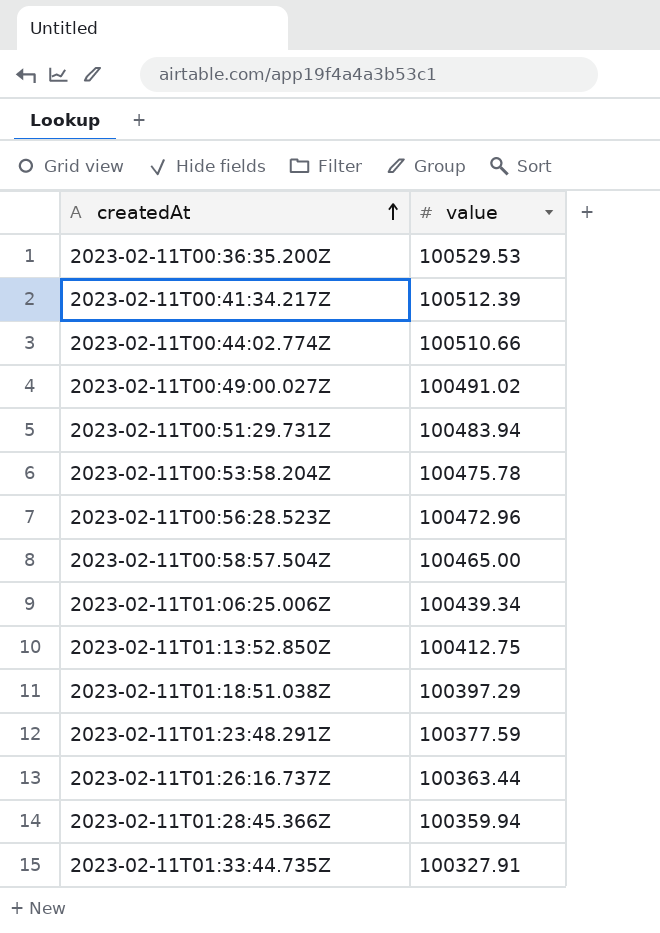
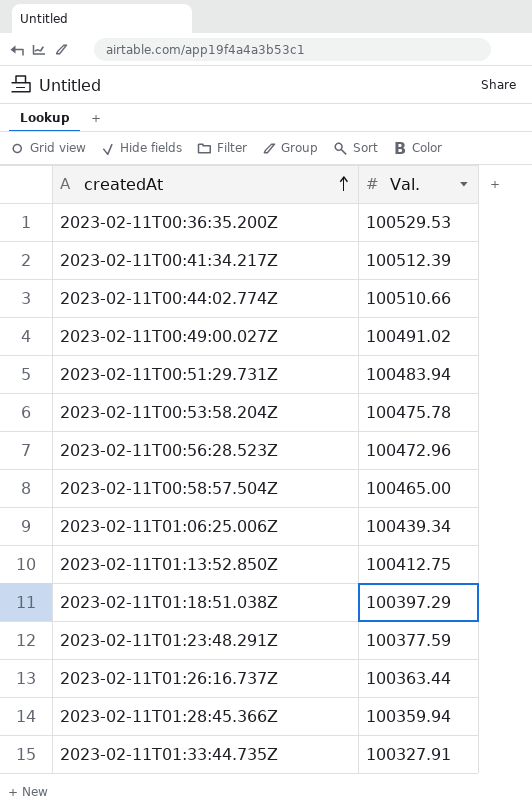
column name: value -> Val.

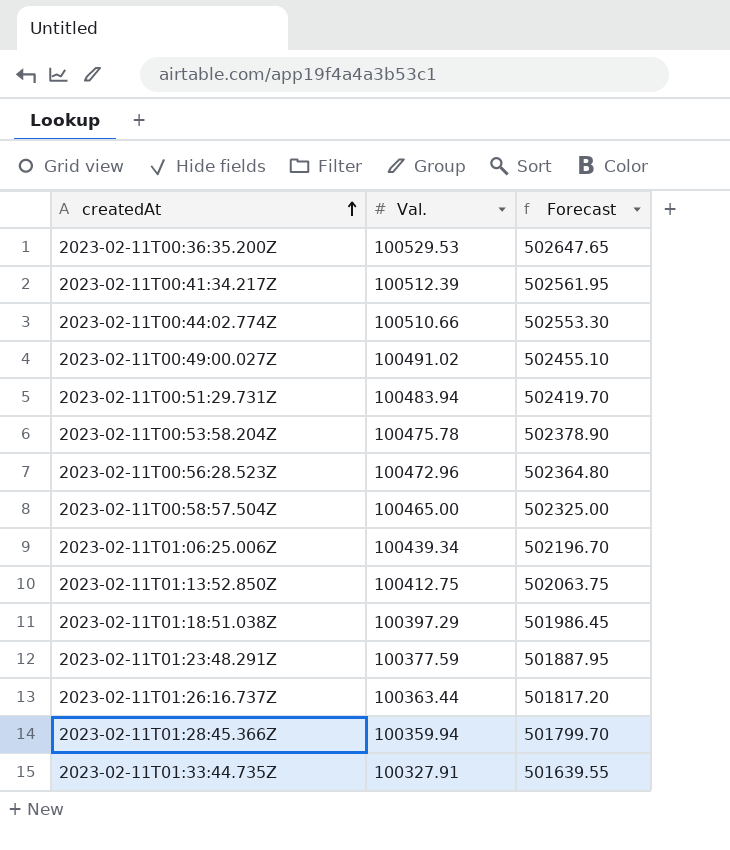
column Forecast | formula: none -> [Val.] * 5

